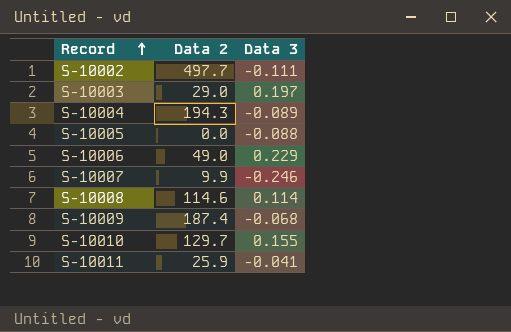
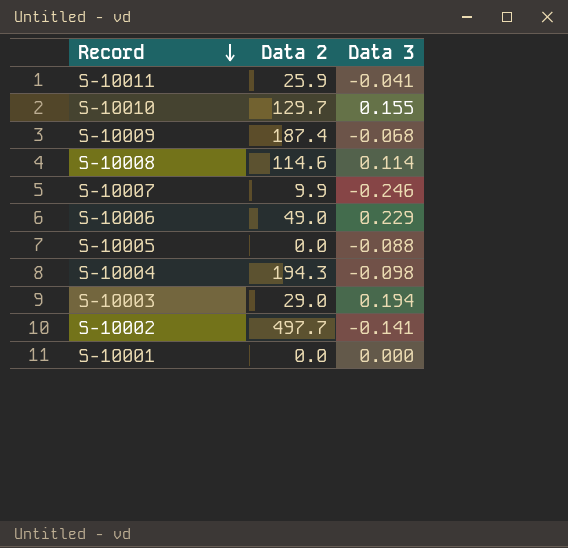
row order: Record ascending -> Record descending
S-10004 | Data 3: -0.089 -> -0.098
S-10003 | Data 3: 0.197 -> 0.194
S-10002 | Data 3: -0.111 -> -0.141
row S-10001: none -> 0.0 | 0.000

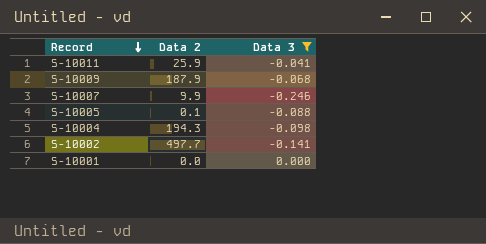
filter: none -> Data 3 <= 0.000
S-10009 | Data 2: 187.4 -> 187.9
S-10005 | Data 2: 0.0 -> 0.1

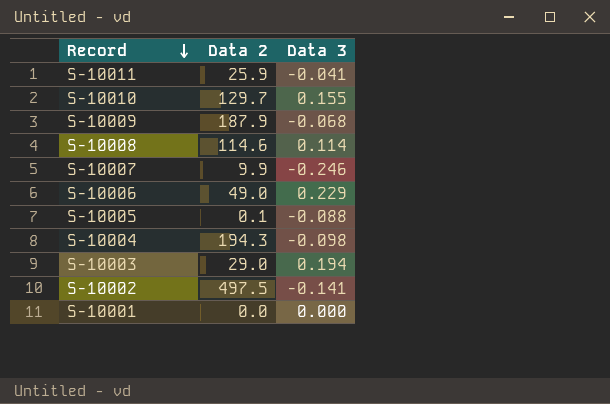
filter: Data 3 <= 0.000 -> none
S-10002 | Data 2: 497.7 -> 497.5

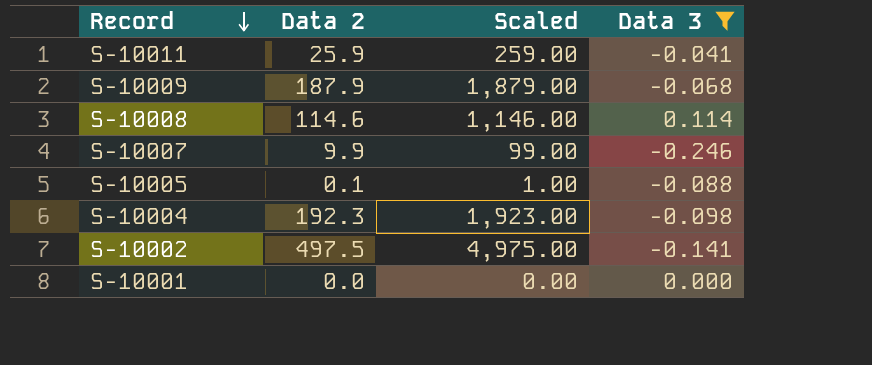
filter: none -> Data 3 <= 0.114
column Scaled | formula: none -> [Data 2] * 10
S-10004 | Data 2: 194.3 -> 192.3

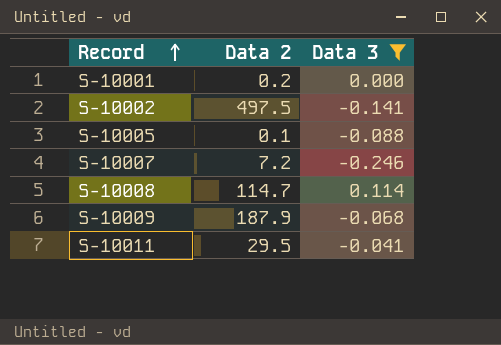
row order: Record descending -> Record ascending
column Scaled | formula: [Data 2] * 10 -> none
row S-10004: 192.3 | 1,923.00 | -0.098 -> none
S-10001 | Data 2: 0.0 -> 0.2
S-10007 | Data 2: 9.9 -> 7.2
S-10008 | Data 2: 114.6 -> 114.7
S-10011 | Data 2: 25.9 -> 29.5

